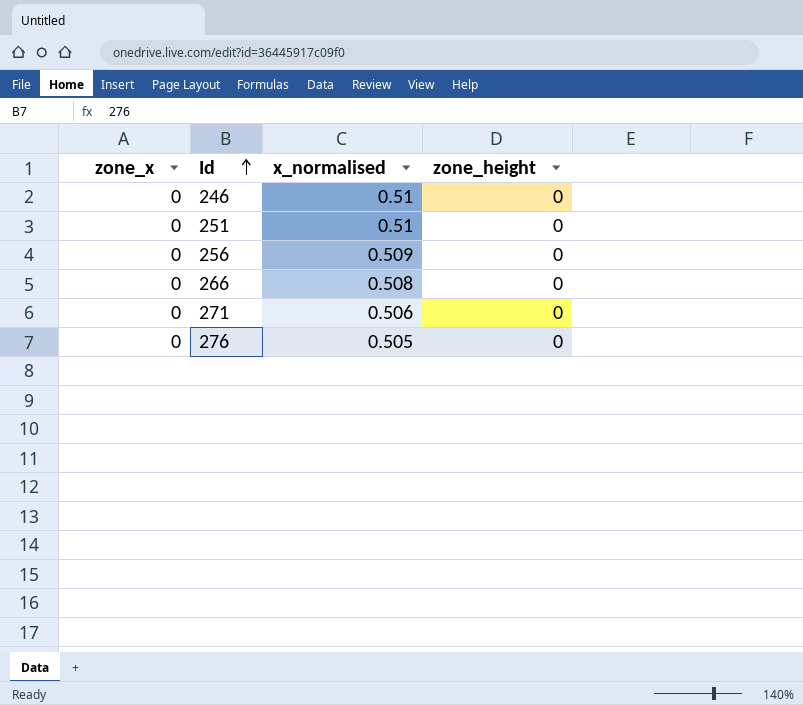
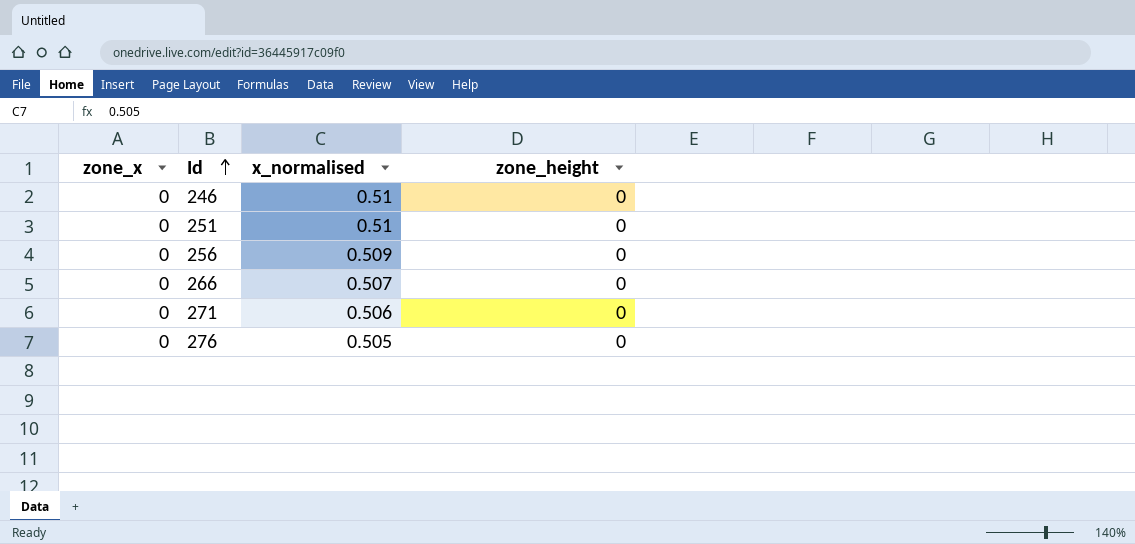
266 | x_normalised: 0.508 -> 0.507

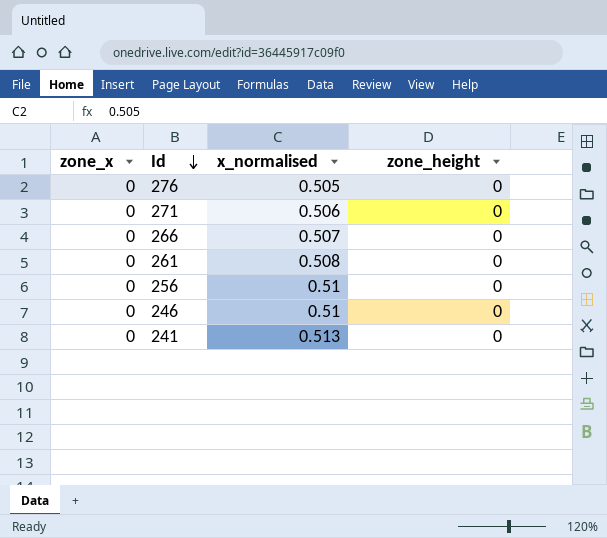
row order: Id ascending -> Id descending
row 251: 0 | 0.51 | 0 -> none
row 261: none -> 0 | 0.508 | 0
256 | x_normalised: 0.509 -> 0.51
row 241: none -> 0 | 0.513 | 0

